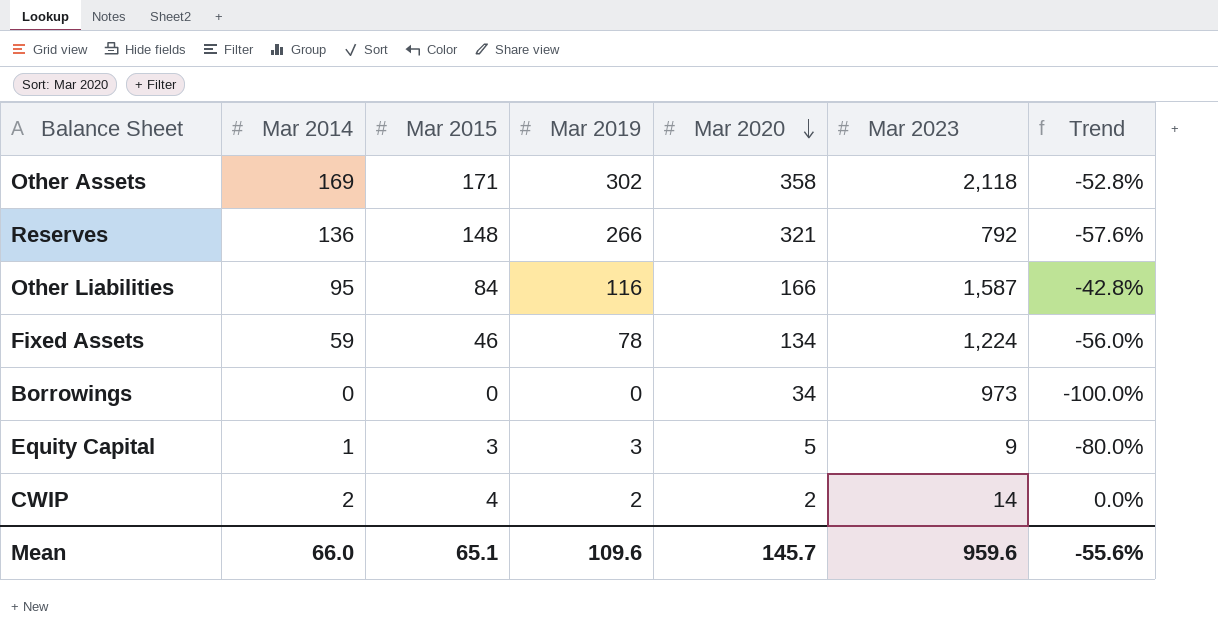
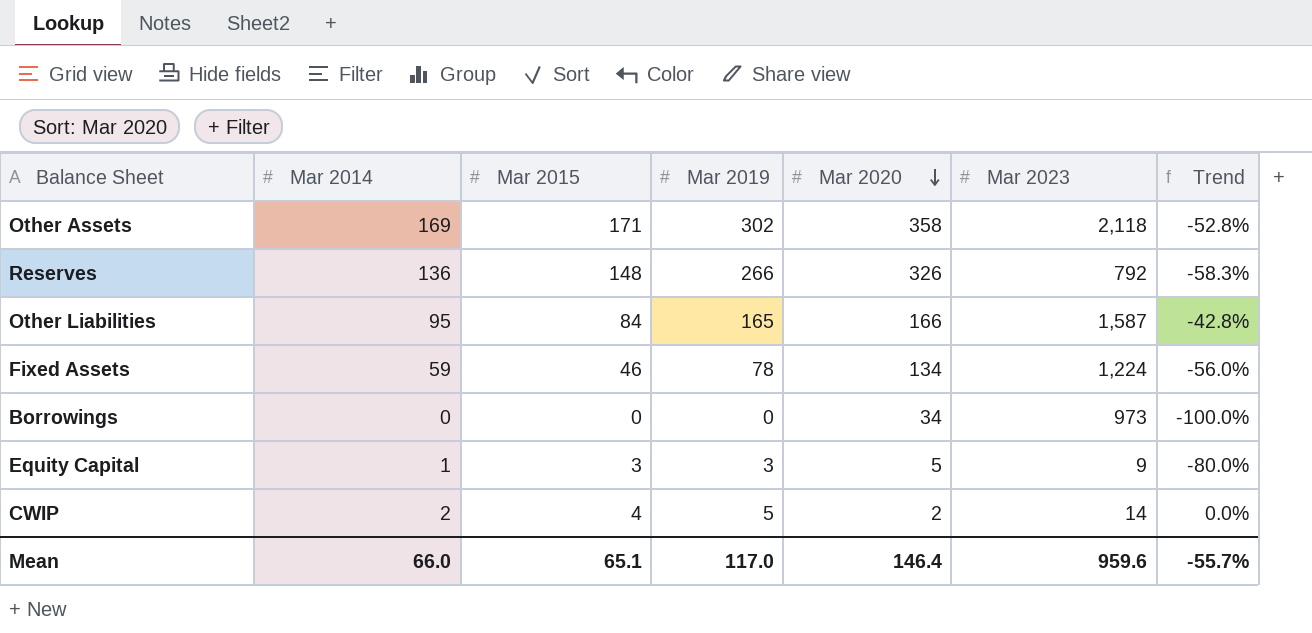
Reserves | Mar 2020: 321 -> 326
Reserves | Trend: -57.6% -> -58.3%
Other Liabilities | Mar 2019: 116 -> 165
CWIP | Mar 2019: 2 -> 5
Mean | Mar 2019: 109.6 -> 117.0
Mean | Mar 2020: 145.7 -> 146.4
Mean | Trend: -55.6% -> -55.7%

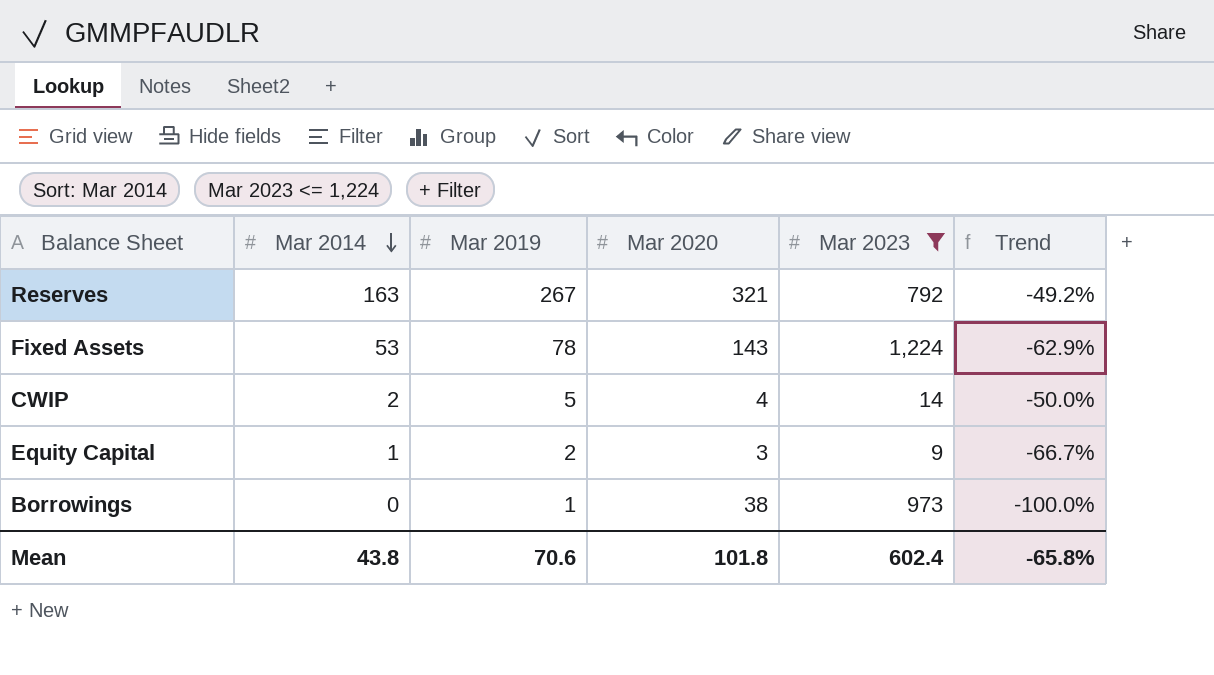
filter: none -> Mar 2023 <= 1,224
row order: Mar 2020 descending -> Mar 2014 descending
column Mar 2015 | position: 3 -> none
Reserves | Mar 2014: 136 -> 163
Reserves | Mar 2019: 266 -> 267
Reserves | Mar 2020: 326 -> 321
Reserves | Trend: -58.3% -> -49.2%
Fixed Assets | Mar 2014: 59 -> 53
Fixed Assets | Mar 2020: 134 -> 143
Fixed Assets | Trend: -56.0% -> -62.9%
CWIP | Mar 2020: 2 -> 4
CWIP | Trend: 0.0% -> -50.0%
Equity Capital | Mar 2019: 3 -> 2
Equity Capital | Mar 2020: 5 -> 3
Equity Capital | Trend: -80.0% -> -66.7%
Borrowings | Mar 2019: 0 -> 1
Borrowings | Mar 2020: 34 -> 38
Mean | Mar 2014: 66.0 -> 43.8
Mean | Mar 2019: 117.0 -> 70.6
Mean | Mar 2020: 146.4 -> 101.8
Mean | Mar 2023: 959.6 -> 602.4
Mean | Trend: -55.7% -> -65.8%

